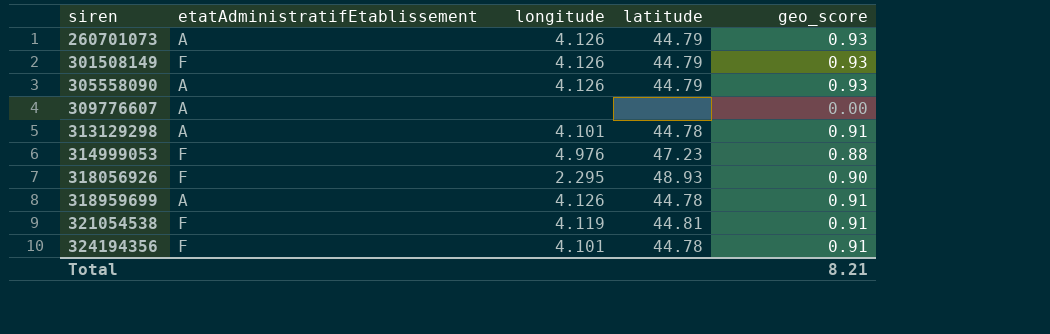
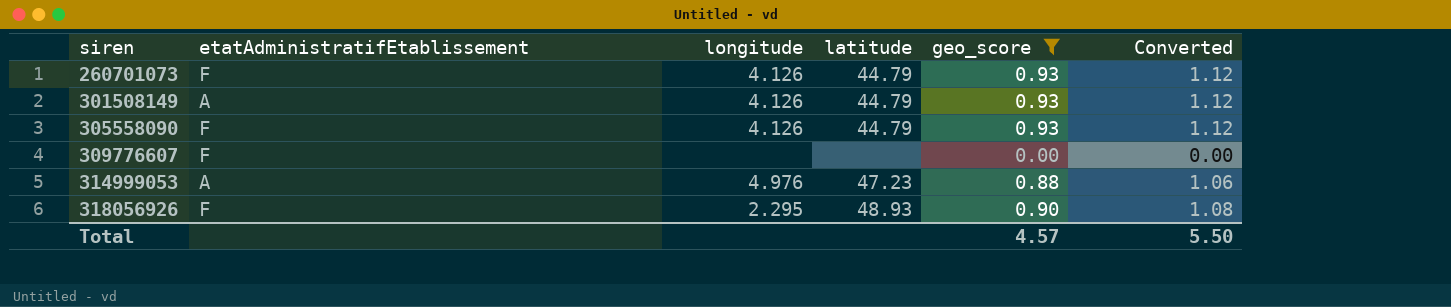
filter: none -> geo_score != 0.91
column Converted | formula: none -> [geo_score] * 1.2
260701073 | etatAdministratifEtablissement: A -> F
301508149 | etatAdministratifEtablissement: F -> A
305558090 | etatAdministratifEtablissement: A -> F
309776607 | etatAdministratifEtablissement: A -> F
314999053 | etatAdministratifEtablissement: F -> A
Total | geo_score: 8.21 -> 4.57

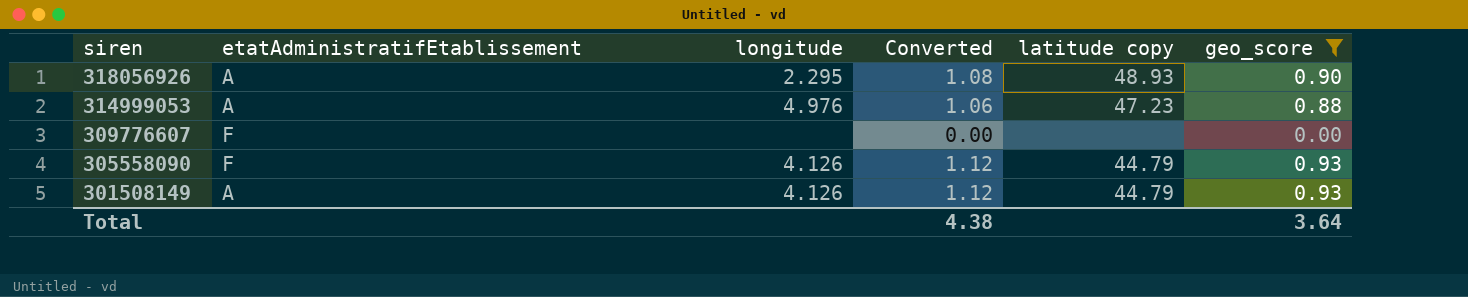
row order: siren ascending -> siren descending
column Converted | position: 6 -> 4
column name: latitude -> latitude copy
row 260701073: F | 4.126 | 44.79 | 0.93 | 1.12 -> none
318056926 | etatAdministratifEtablissement: F -> A
Total | Converted: 5.50 -> 4.38
Total | geo_score: 4.57 -> 3.64

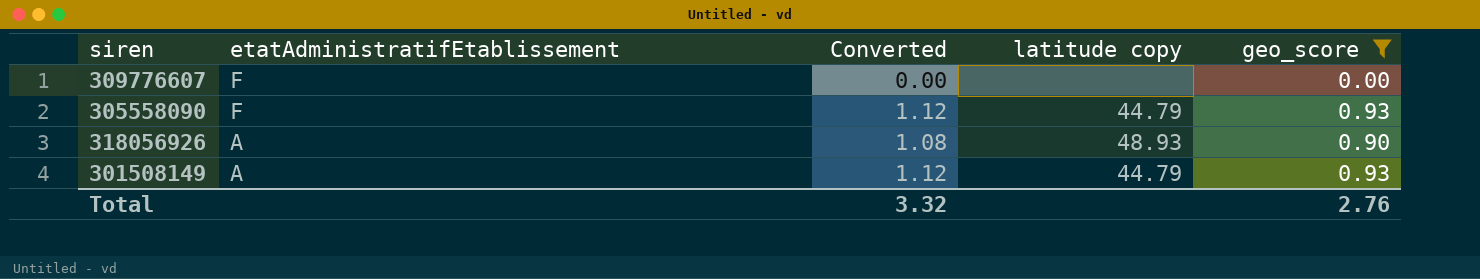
row order: siren descending -> etatAdministratifEtablissement descending
column longitude | position: 3 -> none
row 314999053: A | 4.976 | 1.06 | 47.23 | 0.88 -> none
Total | Converted: 4.38 -> 3.32
Total | geo_score: 3.64 -> 2.76

